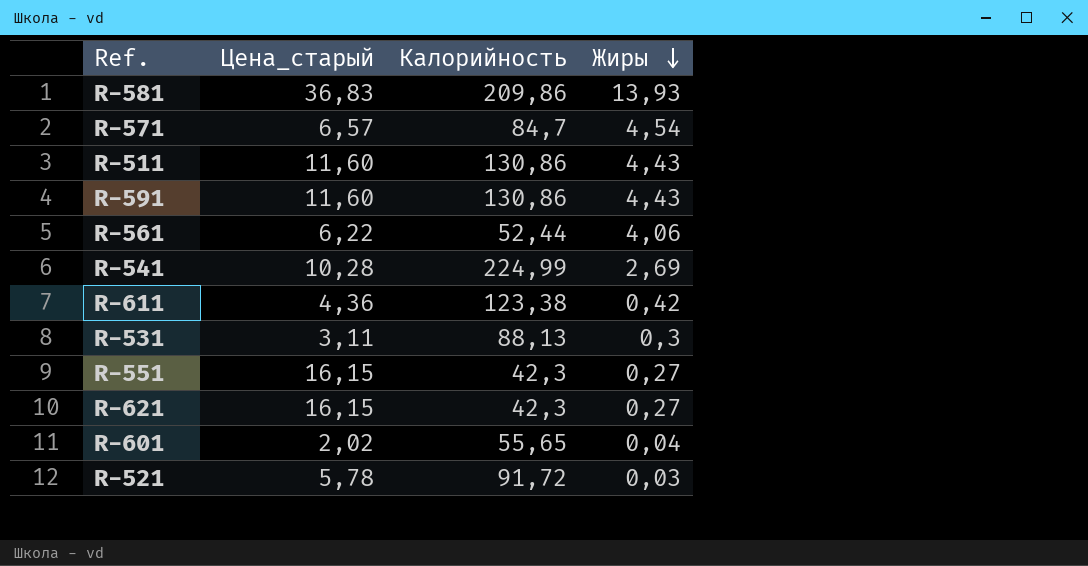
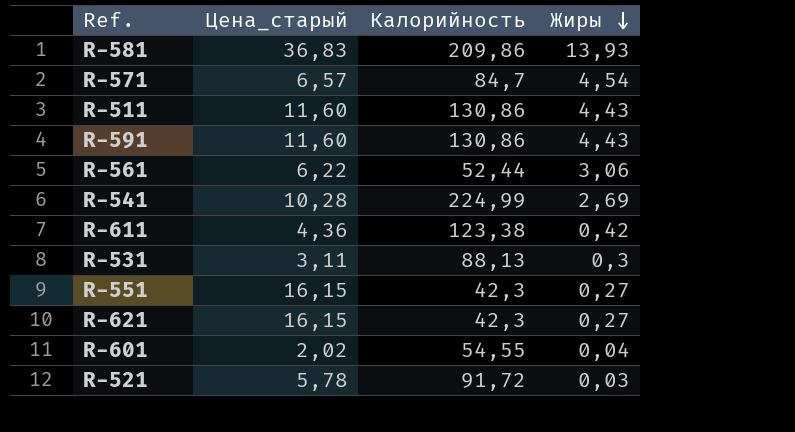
R-561 | Жиры: 4,06 -> 3,06
R-601 | Калорийность: 55,65 -> 54,55

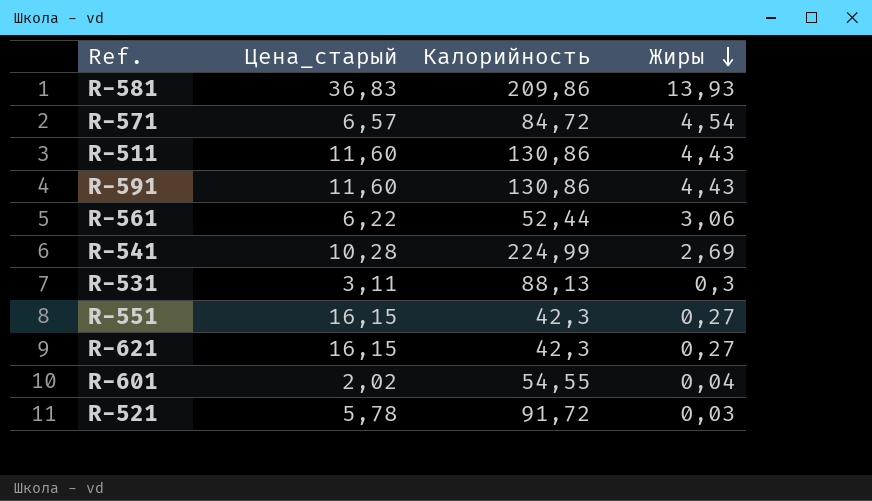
row R-611: 4,36 | 123,38 | 0,42 -> none
R-571 | Калорийность: 84,7 -> 84,72

